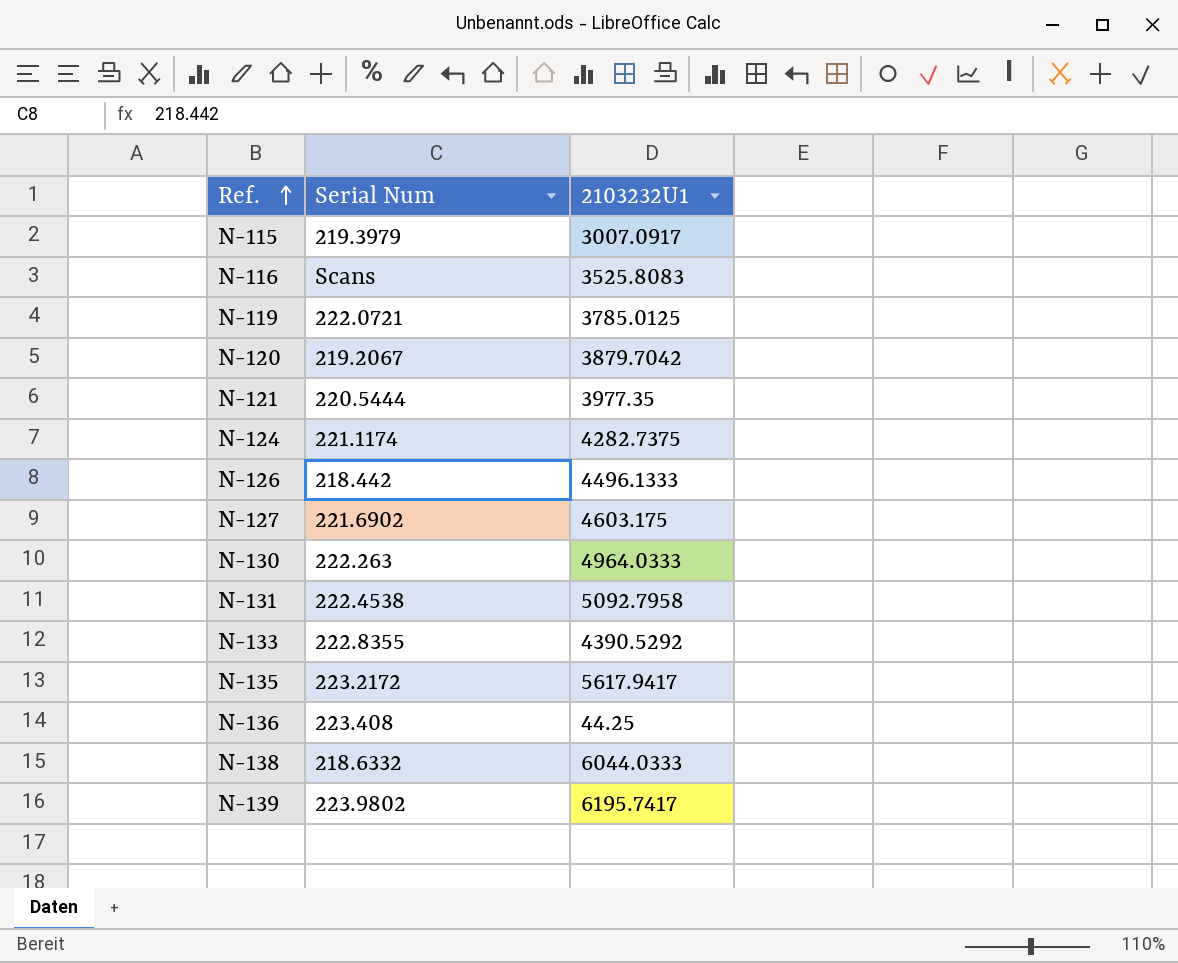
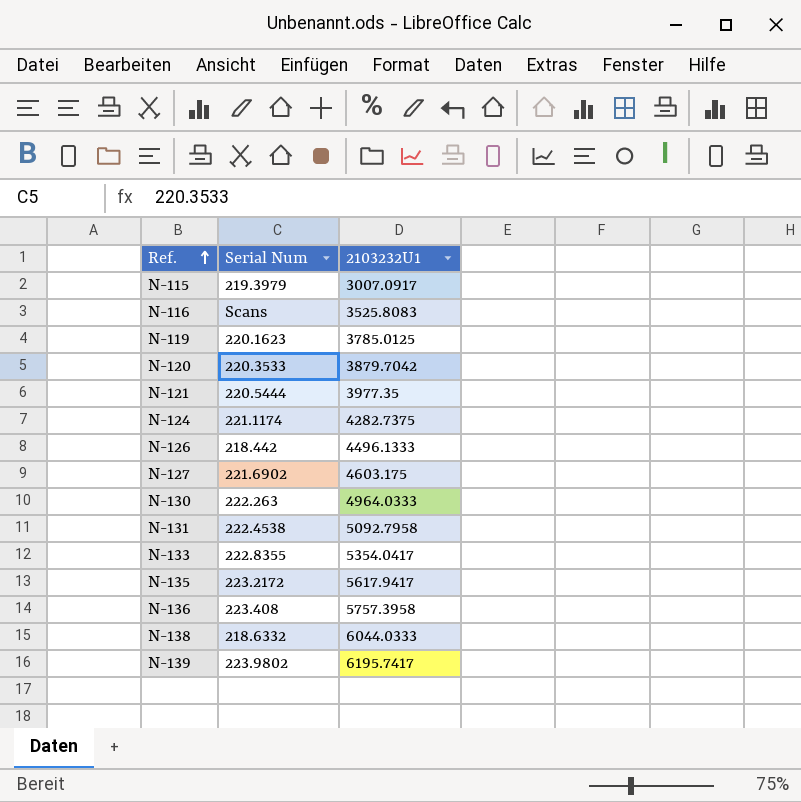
N-119 | Serial Num: 222.0721 -> 220.1623
N-120 | Serial Num: 219.2067 -> 220.3533
N-133 | 2103232U1: 4390.5292 -> 5354.0417
N-136 | 2103232U1: 44.25 -> 5757.3958

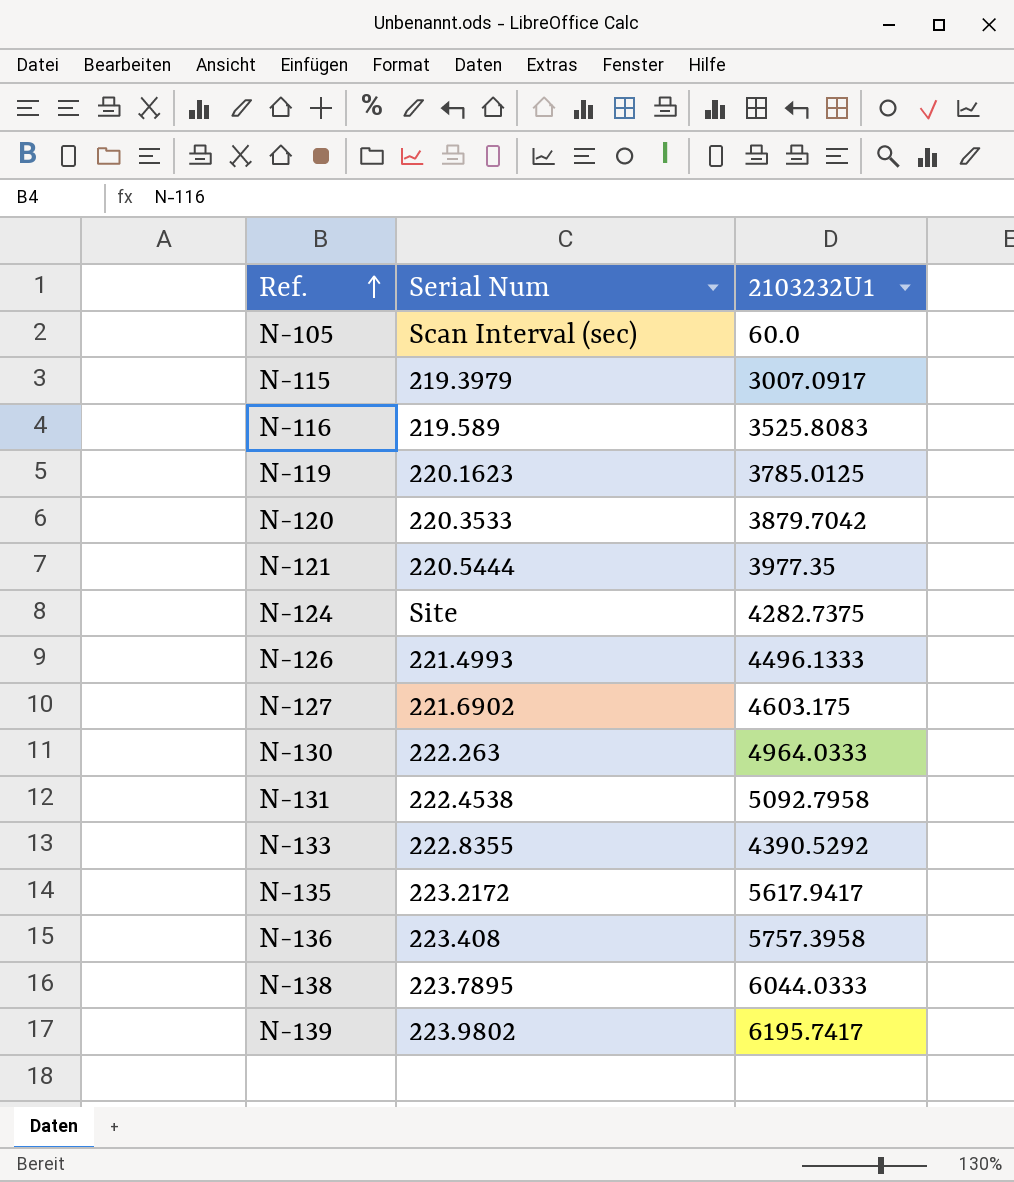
row N-105: none -> Scan Interval (sec) | 60.0
N-116 | Serial Num: Scans -> 219.589
N-124 | Serial Num: 221.1174 -> Site
N-126 | Serial Num: 218.442 -> 221.4993
N-133 | 2103232U1: 5354.0417 -> 4390.5292
N-138 | Serial Num: 218.6332 -> 223.7895

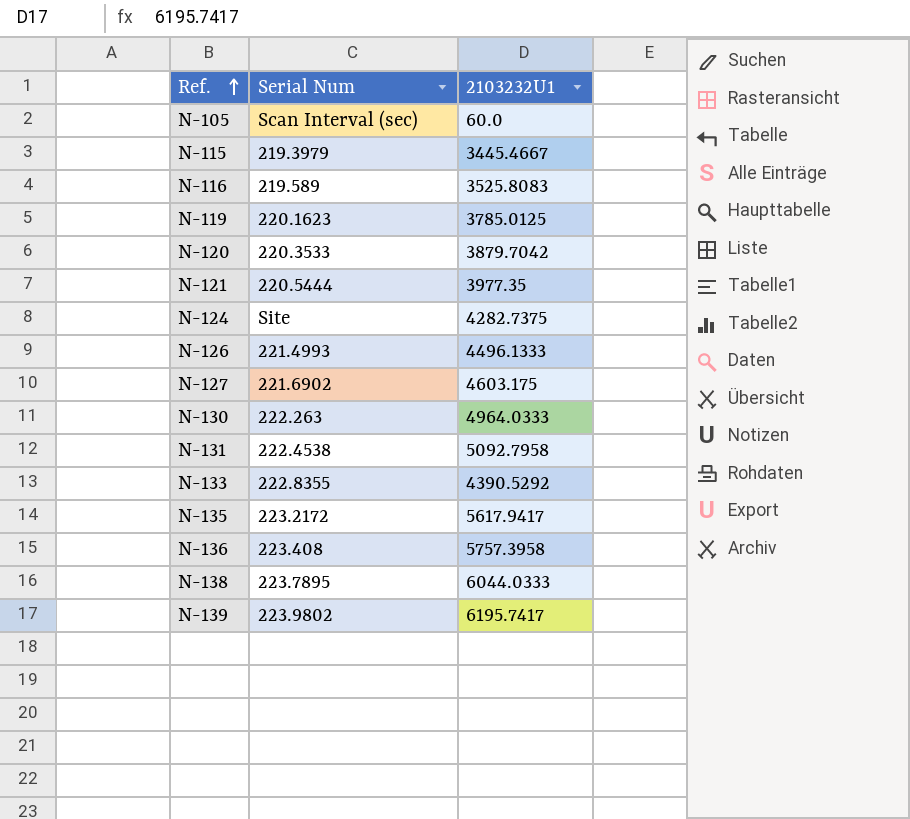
N-115 | 2103232U1: 3007.0917 -> 3445.4667

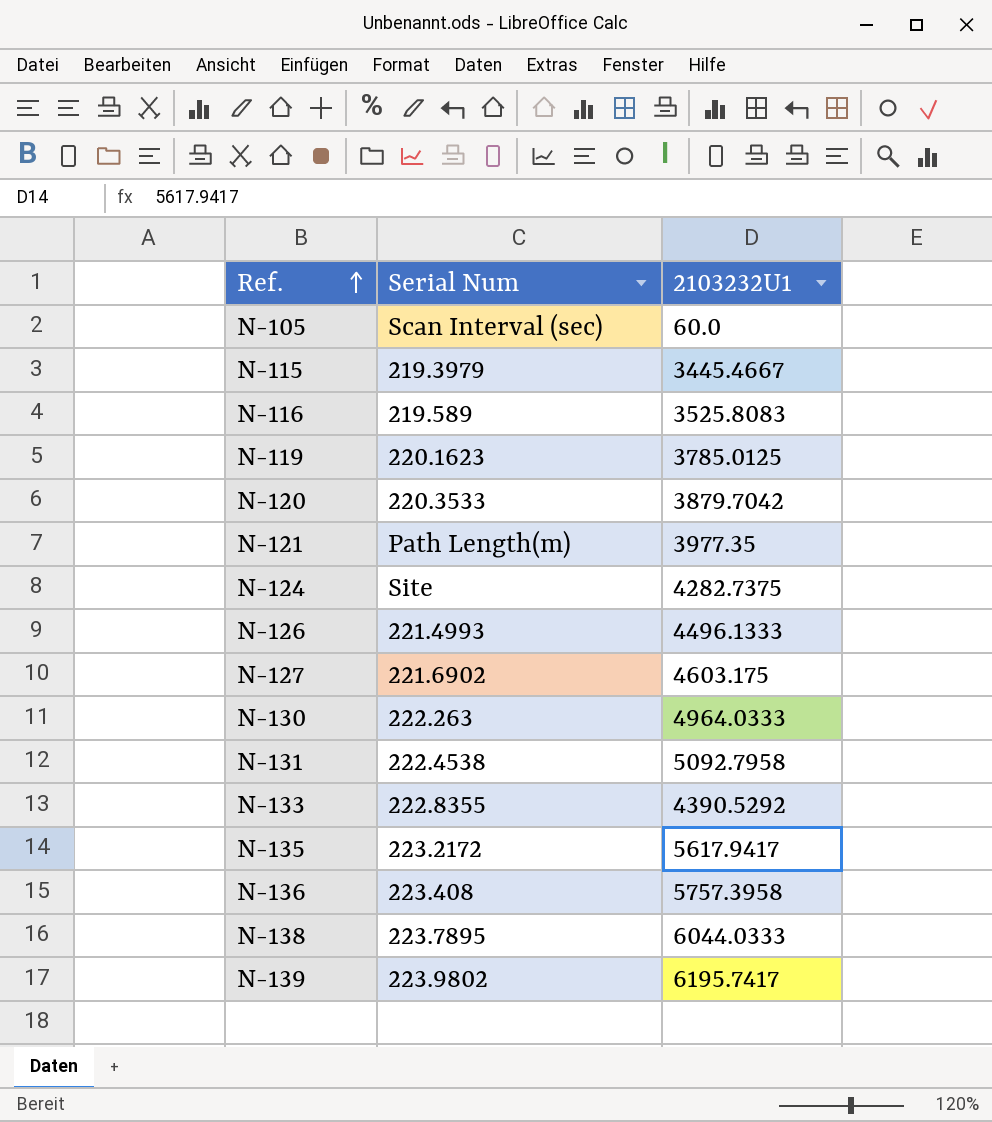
N-121 | Serial Num: 220.5444 -> Path Length(m)

